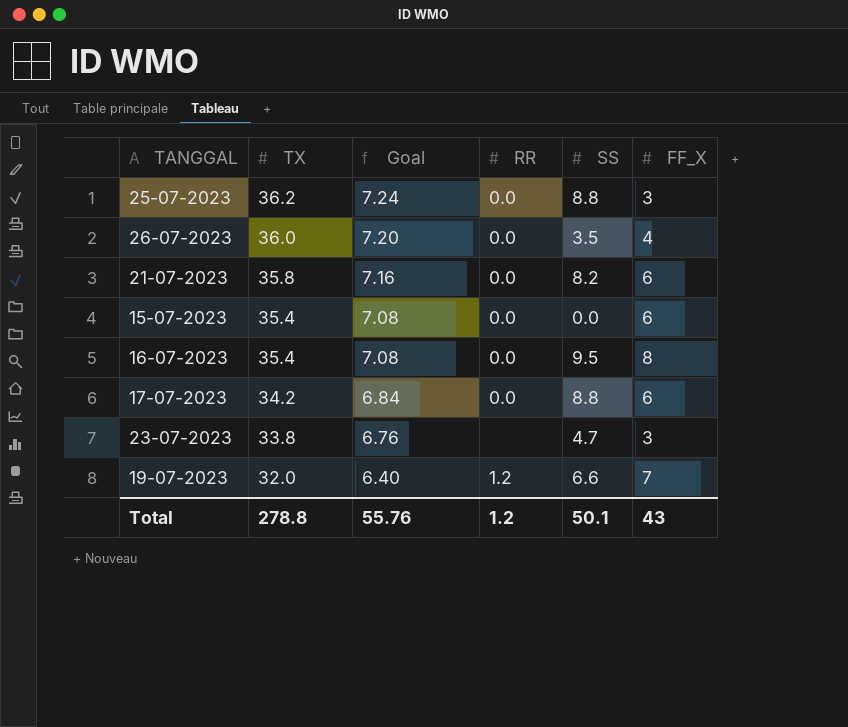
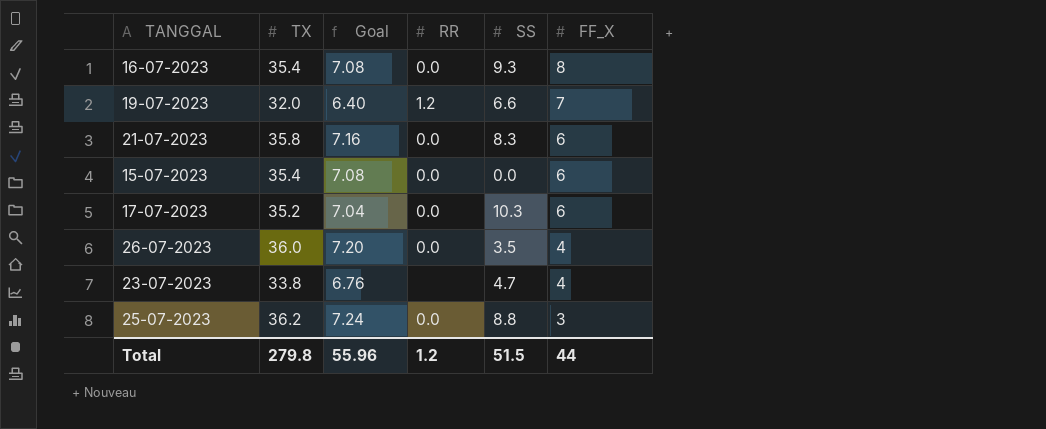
row order: TX descending -> FF_X descending
16-07-2023 | SS: 9.5 -> 9.3
21-07-2023 | SS: 8.2 -> 8.3
17-07-2023 | TX: 34.2 -> 35.2
17-07-2023 | Goal: 6.84 -> 7.04
17-07-2023 | SS: 8.8 -> 10.3
23-07-2023 | FF_X: 3 -> 4
Total | TX: 278.8 -> 279.8
Total | Goal: 55.76 -> 55.96
Total | SS: 50.1 -> 51.5
Total | FF_X: 43 -> 44

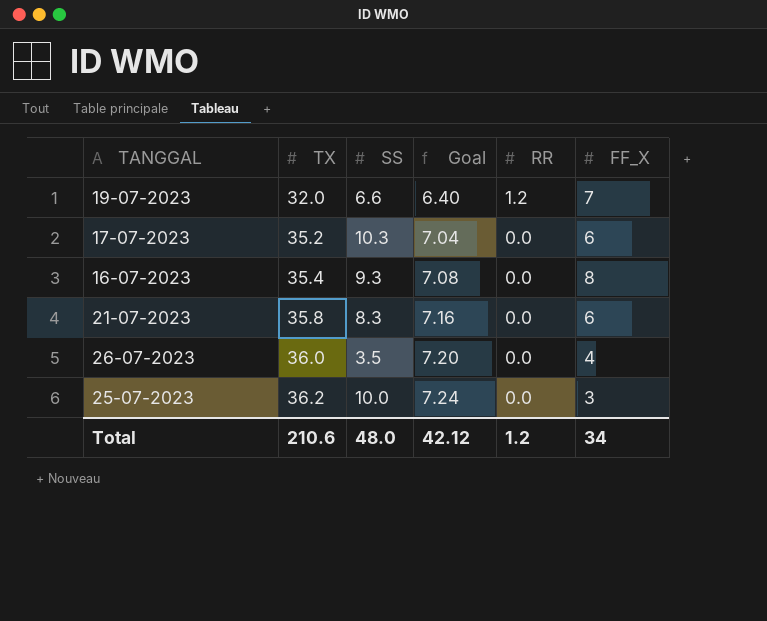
row order: FF_X descending -> TX ascending
column SS | position: 5 -> 3
row 15-07-2023: 35.4 | 7.08 | 0.0 | 0.0 | 6 -> none
row 23-07-2023: 33.8 | 6.76 | none | 4.7 | 4 -> none
25-07-2023 | SS: 8.8 -> 10.0
Total | TX: 279.8 -> 210.6
Total | SS: 51.5 -> 48.0
Total | Goal: 55.96 -> 42.12
Total | FF_X: 44 -> 34

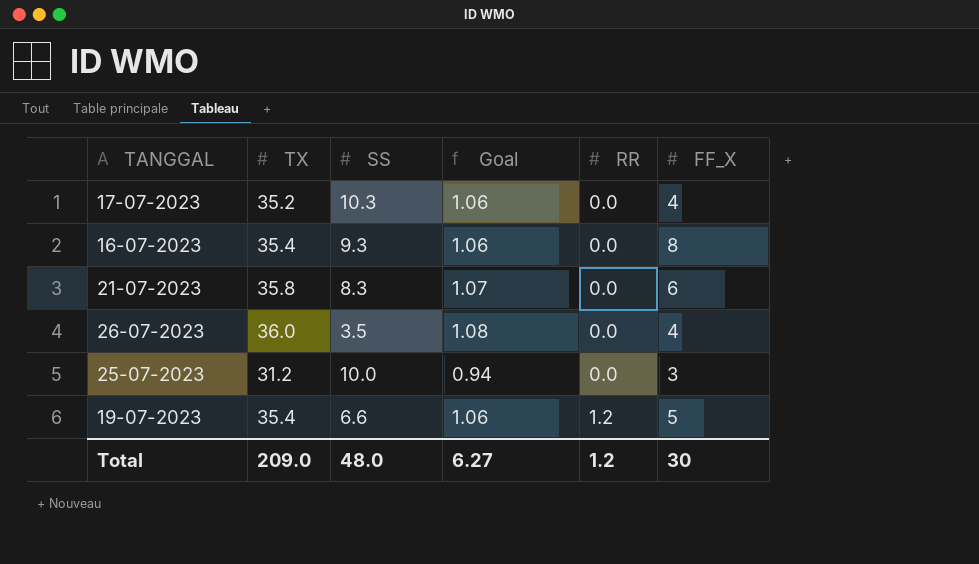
row order: TX ascending -> RR ascending
column Goal | formula: [TX] * 0.2 -> [TX] * 0.03
17-07-2023 | FF_X: 6 -> 4
25-07-2023 | TX: 36.2 -> 31.2
19-07-2023 | TX: 32.0 -> 35.4
19-07-2023 | FF_X: 7 -> 5
Total | TX: 210.6 -> 209.0
Total | Goal: 42.12 -> 6.27
Total | FF_X: 34 -> 30

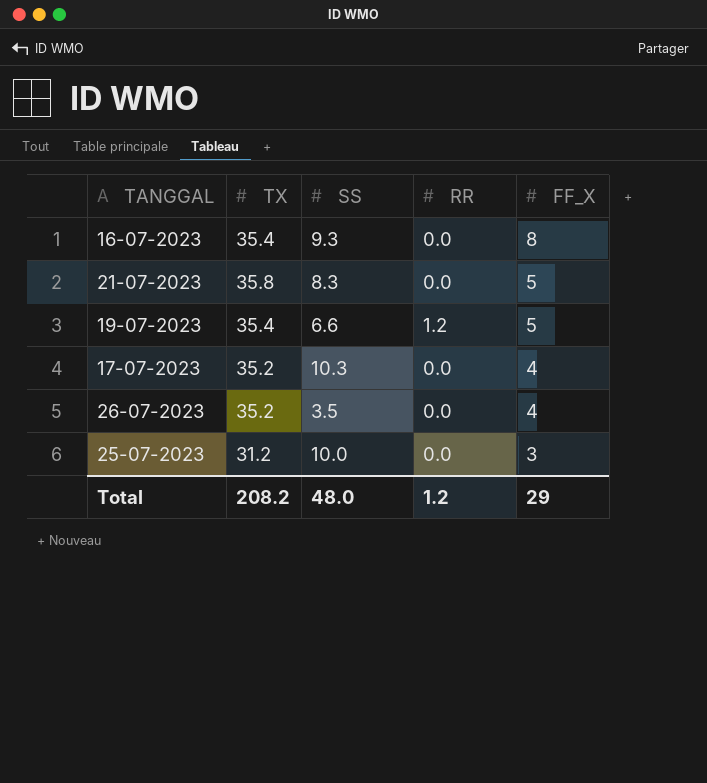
row order: RR ascending -> FF_X descending
column Goal | formula: [TX] * 0.03 -> none
21-07-2023 | FF_X: 6 -> 5
26-07-2023 | TX: 36.0 -> 35.2
Total | TX: 209.0 -> 208.2
Total | FF_X: 30 -> 29

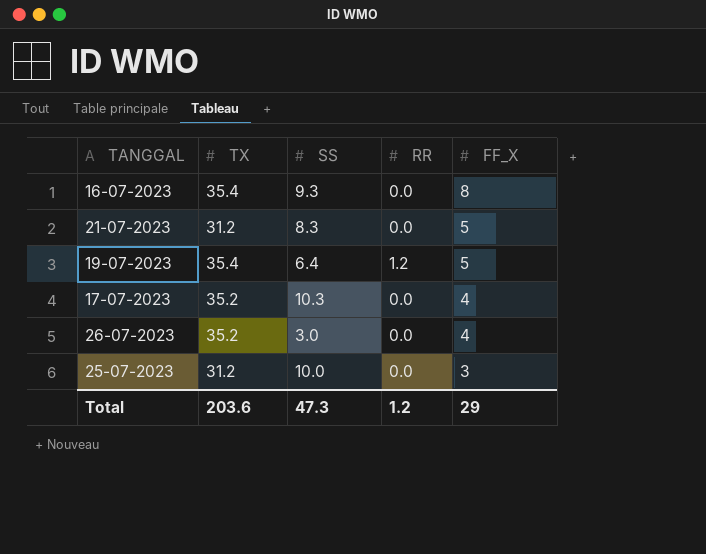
21-07-2023 | TX: 35.8 -> 31.2
19-07-2023 | SS: 6.6 -> 6.4
26-07-2023 | SS: 3.5 -> 3.0
Total | TX: 208.2 -> 203.6
Total | SS: 48.0 -> 47.3

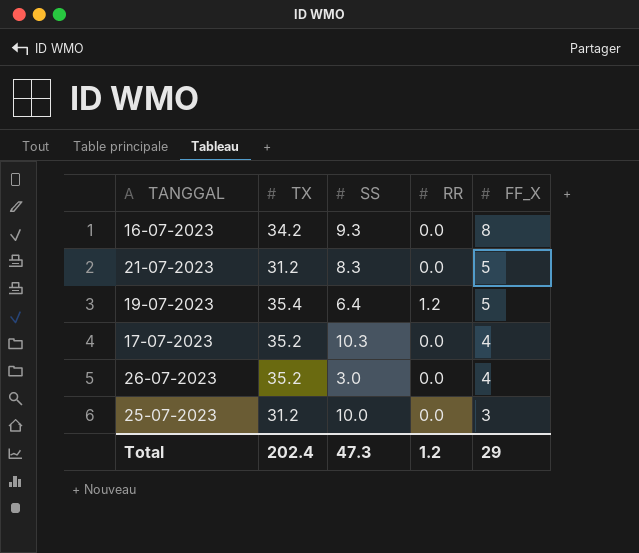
16-07-2023 | TX: 35.4 -> 34.2
Total | TX: 203.6 -> 202.4

